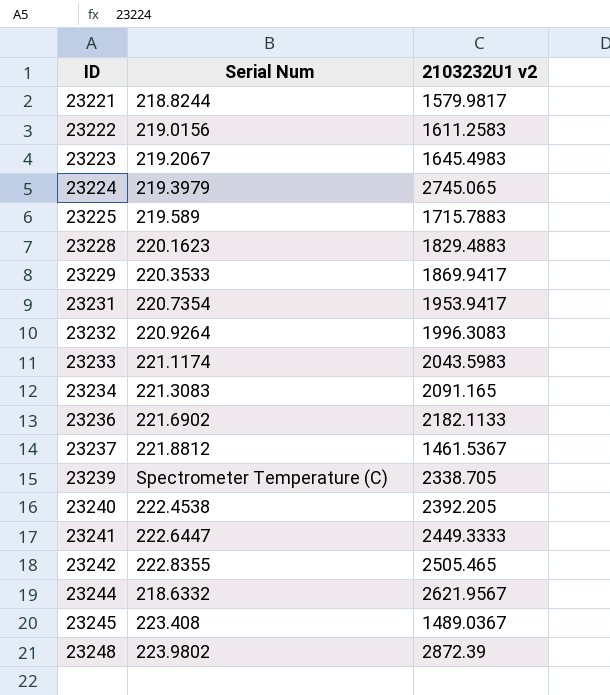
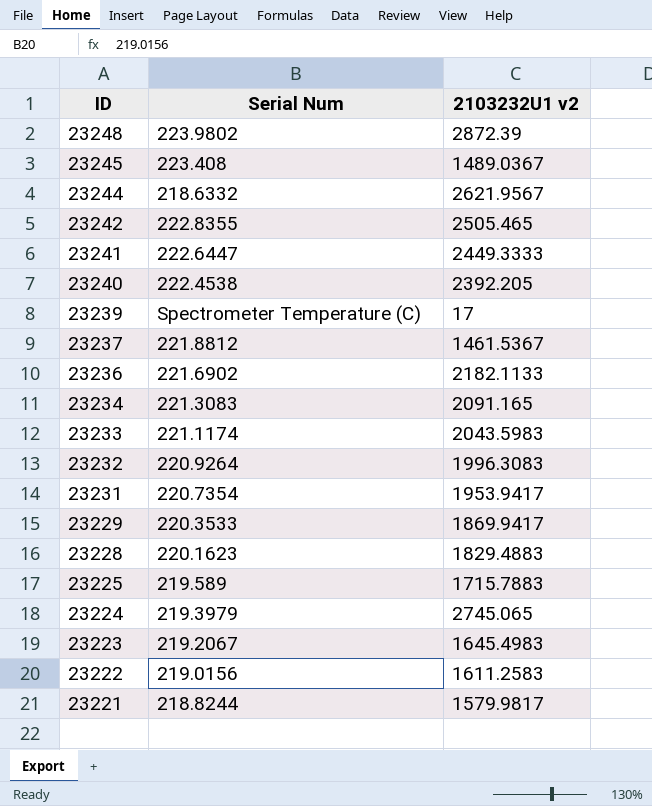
row order: ID ascending -> ID descending
23239 | 2103232U1 v2: 2338.705 -> 17

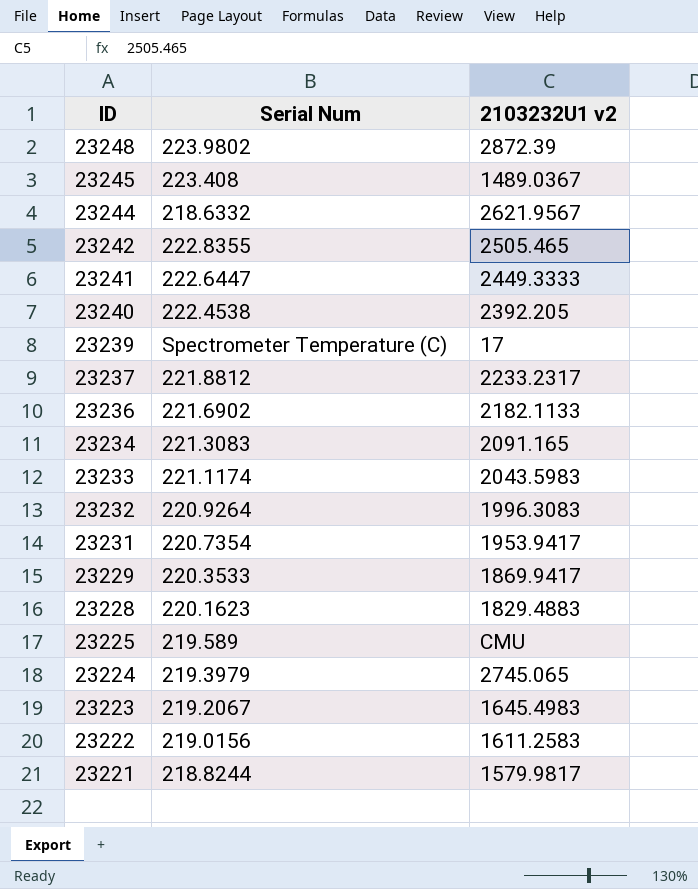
23237 | 2103232U1 v2: 1461.5367 -> 2233.2317
23225 | 2103232U1 v2: 1715.7883 -> CMU

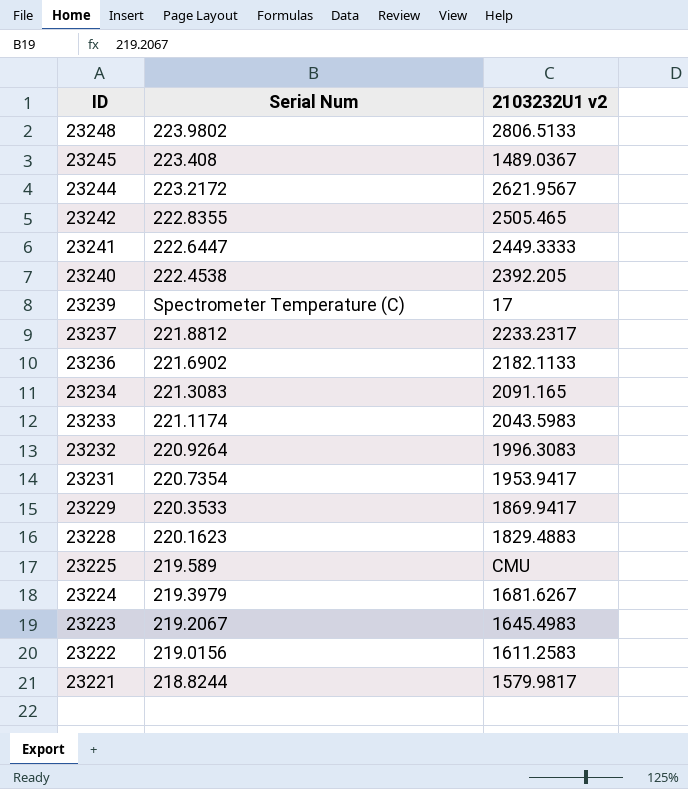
23248 | 2103232U1 v2: 2872.39 -> 2806.5133
23244 | Serial Num: 218.6332 -> 223.2172
23224 | 2103232U1 v2: 2745.065 -> 1681.6267

